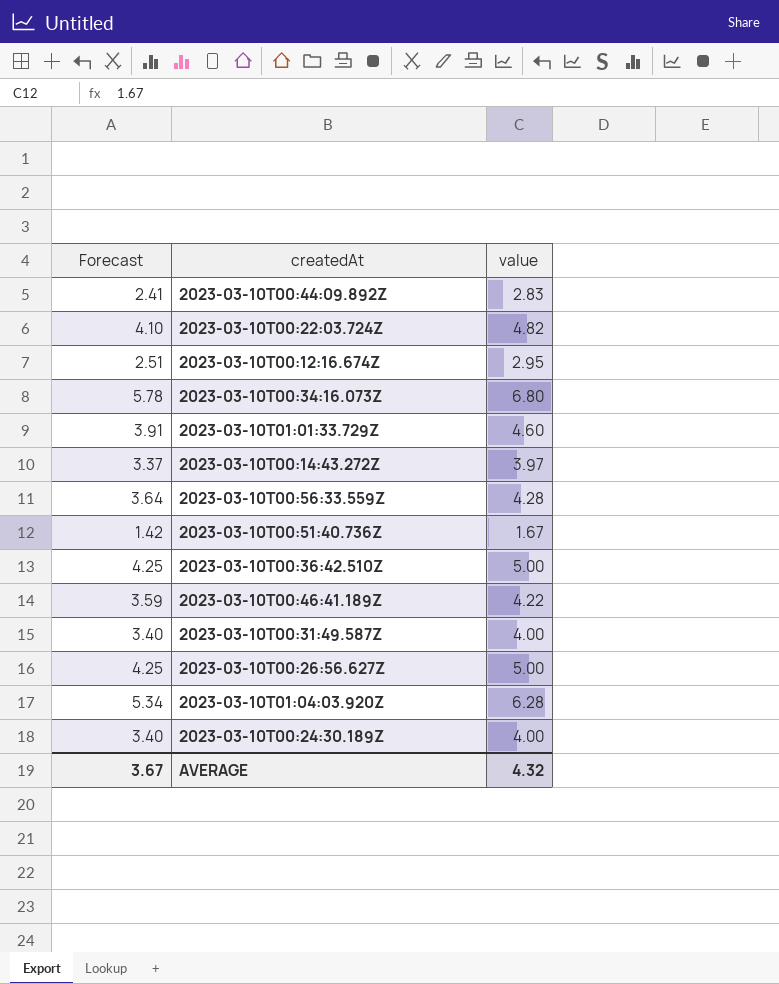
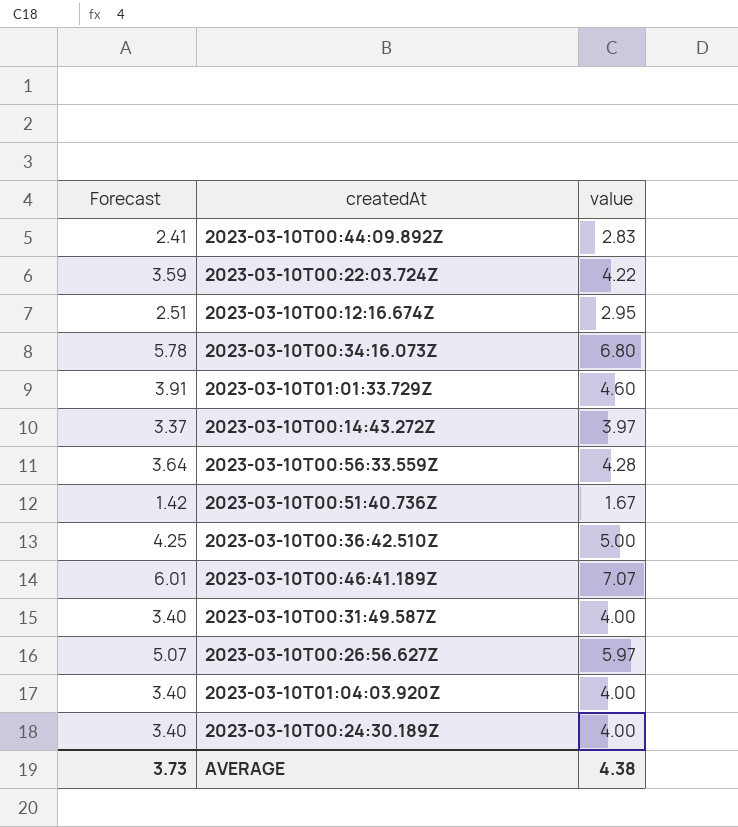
2023-03-10T00:22:03.724Z | Forecast: 4.10 -> 3.59
2023-03-10T00:22:03.724Z | value: 4.82 -> 4.22
2023-03-10T00:46:41.189Z | Forecast: 3.59 -> 6.01
2023-03-10T00:46:41.189Z | value: 4.22 -> 7.07
2023-03-10T00:26:56.627Z | Forecast: 4.25 -> 5.07
2023-03-10T00:26:56.627Z | value: 5.00 -> 5.97
2023-03-10T01:04:03.920Z | Forecast: 5.34 -> 3.40
2023-03-10T01:04:03.920Z | value: 6.28 -> 4.00
AVERAGE | Forecast: 3.67 -> 3.73
AVERAGE | value: 4.32 -> 4.38

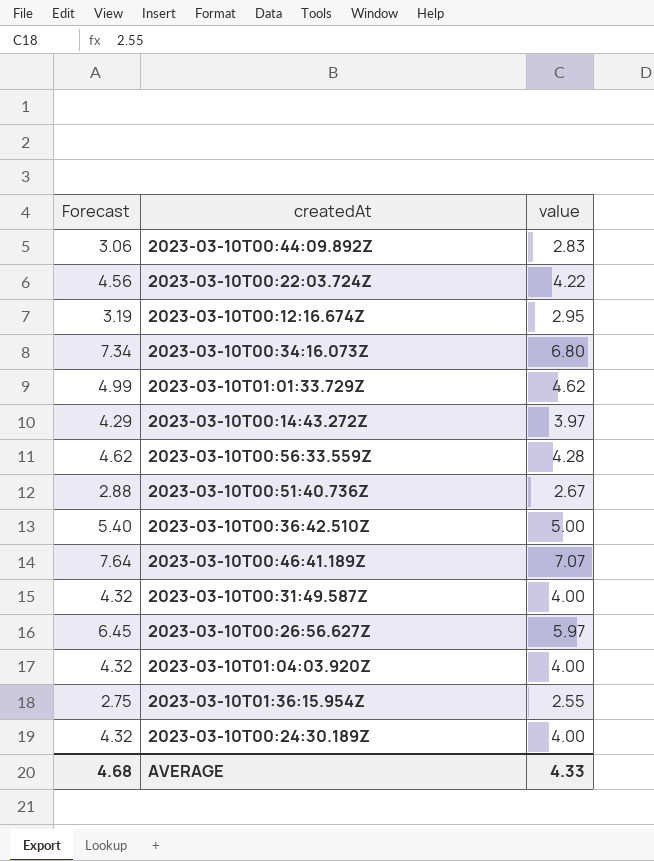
column Forecast | formula: [value] * 0.85 -> [value] * 1.08
2023-03-10T01:01:33.729Z | value: 4.60 -> 4.62
2023-03-10T00:51:40.736Z | value: 1.67 -> 2.67
row 2023-03-10T01:36:15.954Z: none -> 2.75 | 2.55
AVERAGE | Forecast: 3.73 -> 4.68
AVERAGE | value: 4.38 -> 4.33

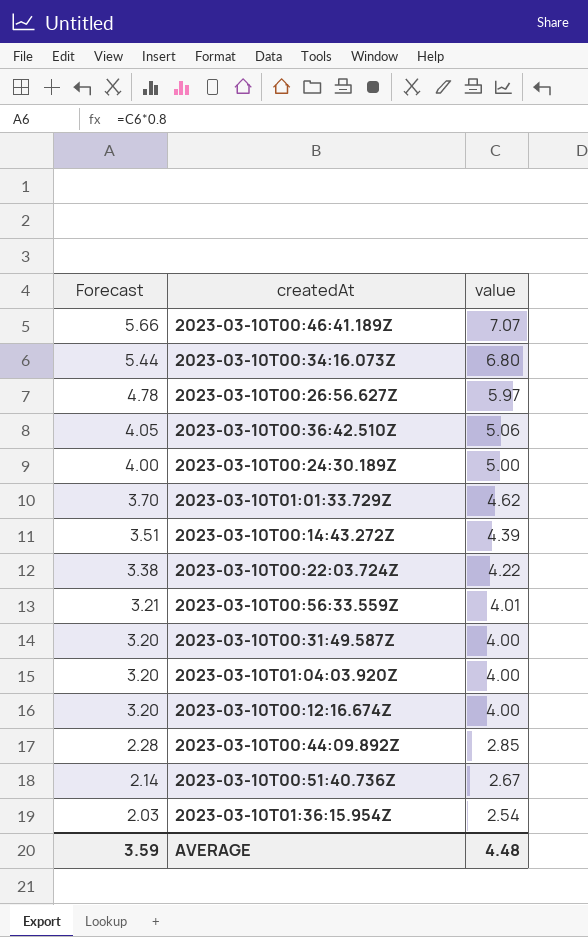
row order: none -> Forecast descending
column Forecast | formula: [value] * 1.08 -> [value] * 0.8
2023-03-10T00:36:42.510Z | value: 5.00 -> 5.06
2023-03-10T00:24:30.189Z | value: 4.00 -> 5.00
2023-03-10T00:14:43.272Z | value: 3.97 -> 4.39
2023-03-10T00:56:33.559Z | value: 4.28 -> 4.01
2023-03-10T00:12:16.674Z | value: 2.95 -> 4.00
2023-03-10T00:44:09.892Z | value: 2.83 -> 2.85
2023-03-10T01:36:15.954Z | value: 2.55 -> 2.54
AVERAGE | Forecast: 4.68 -> 3.59
AVERAGE | value: 4.33 -> 4.48

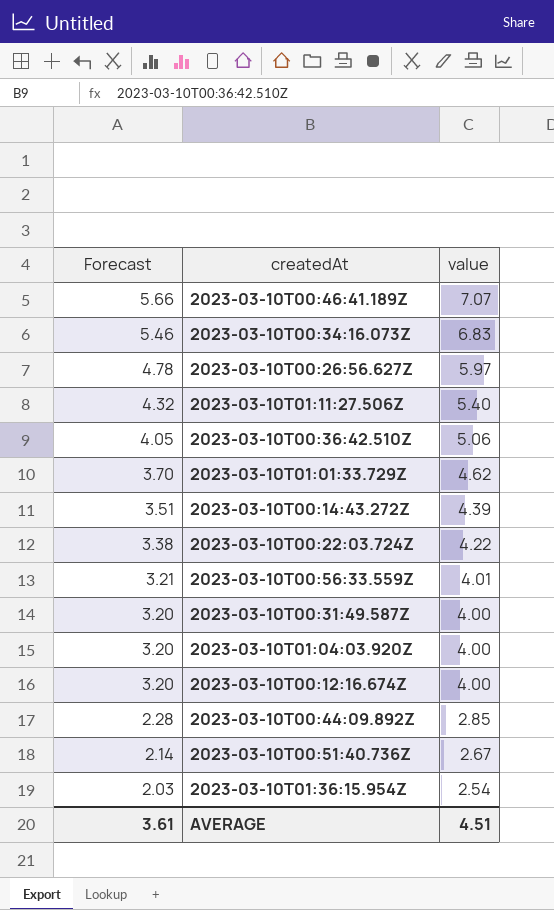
row 2023-03-10T00:24:30.189Z: 4.00 | 5.00 -> none
2023-03-10T00:34:16.073Z | Forecast: 5.44 -> 5.46
2023-03-10T00:34:16.073Z | value: 6.80 -> 6.83
row 2023-03-10T01:11:27.506Z: none -> 4.32 | 5.40
AVERAGE | Forecast: 3.59 -> 3.61
AVERAGE | value: 4.48 -> 4.51

